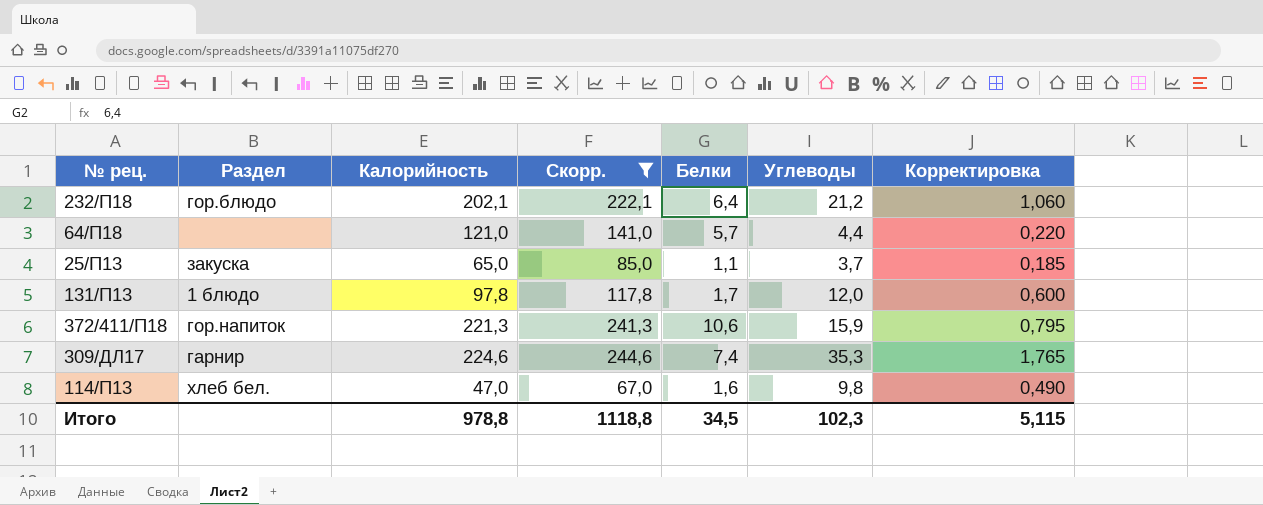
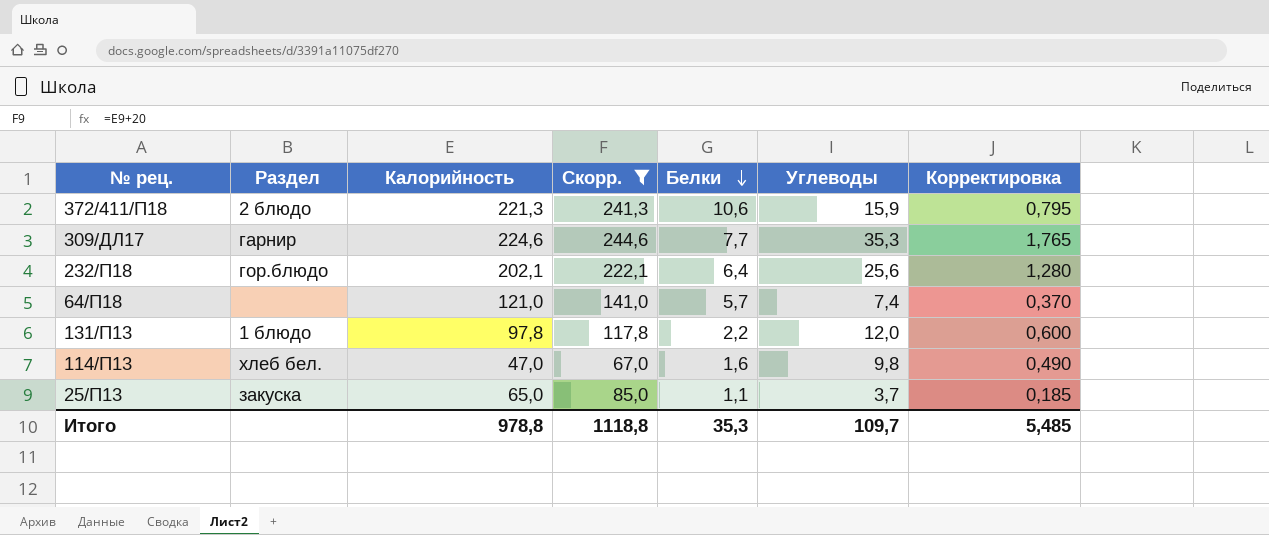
row order: none -> Белки descending
372/411/П18 | Раздел: гор.напиток -> 2 блюдо
309/ДЛ17 | Белки: 7,4 -> 7,7
232/П18 | Углеводы: 21,2 -> 25,6
232/П18 | Корректировка: 1,060 -> 1,280
64/П18 | Углеводы: 4,4 -> 7,4
64/П18 | Корректировка: 0,220 -> 0,370
131/П13 | Белки: 1,7 -> 2,2
Итого | Белки: 34,5 -> 35,3
Итого | Углеводы: 102,3 -> 109,7
Итого | Корректировка: 5,115 -> 5,485

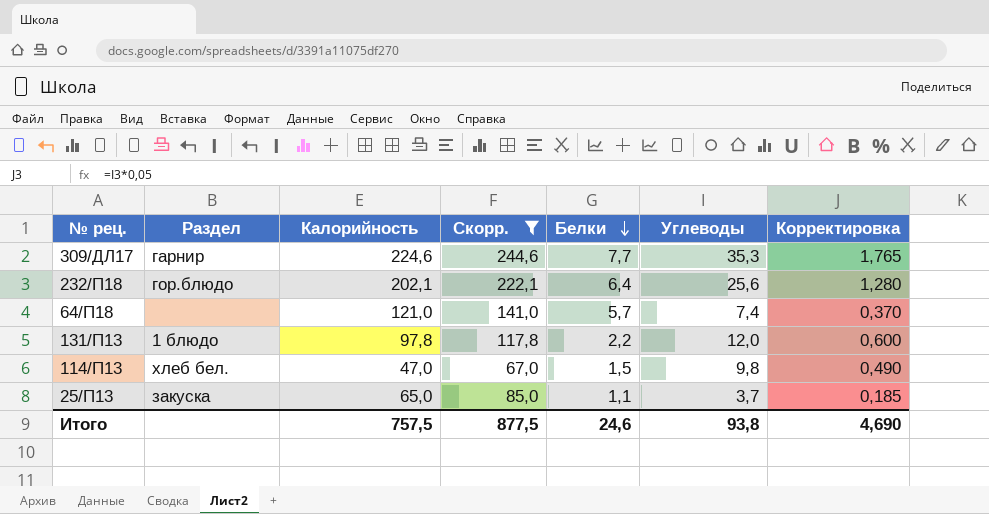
row 372/411/П18: 2 блюдо | 221,3 | 241,3 | 10,6 | 15,9 | 0,795 -> none
114/П13 | Белки: 1,6 -> 1,5
Итого | Калорийность: 978,8 -> 757,5
Итого | Скорр.: 1118,8 -> 877,5
Итого | Белки: 35,3 -> 24,6
Итого | Углеводы: 109,7 -> 93,8
Итого | Корректировка: 5,485 -> 4,690

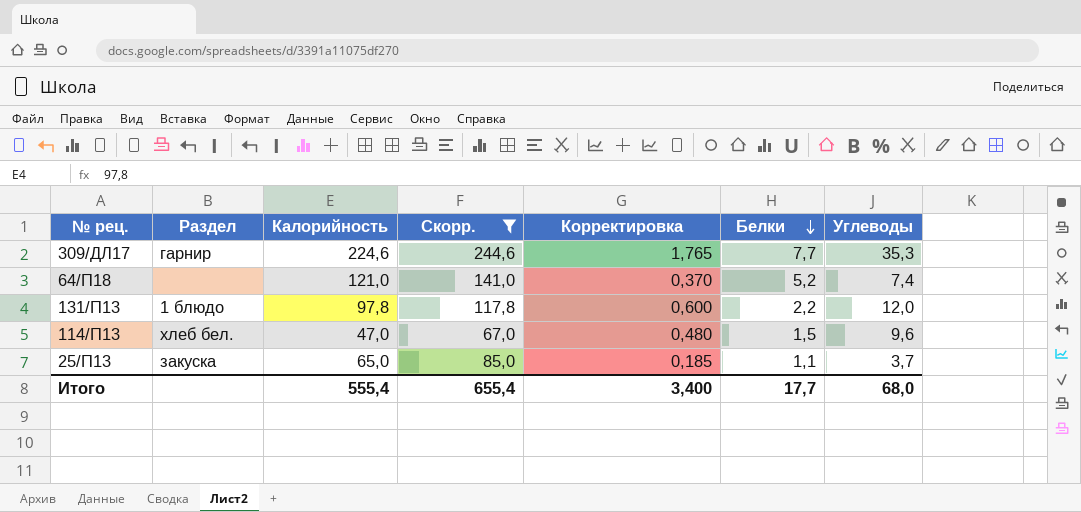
column Корректировка | position: 7 -> 5
row 232/П18: гор.блюдо | 202,1 | 222,1 | 6,4 | 25,6 | 1,280 -> none
64/П18 | Белки: 5,7 -> 5,2
114/П13 | Корректировка: 0,490 -> 0,480
114/П13 | Углеводы: 9,8 -> 9,6
Итого | Калорийность: 757,5 -> 555,4
Итого | Скорр.: 877,5 -> 655,4
Итого | Корректировка: 4,690 -> 3,400
Итого | Белки: 24,6 -> 17,7
Итого | Углеводы: 93,8 -> 68,0

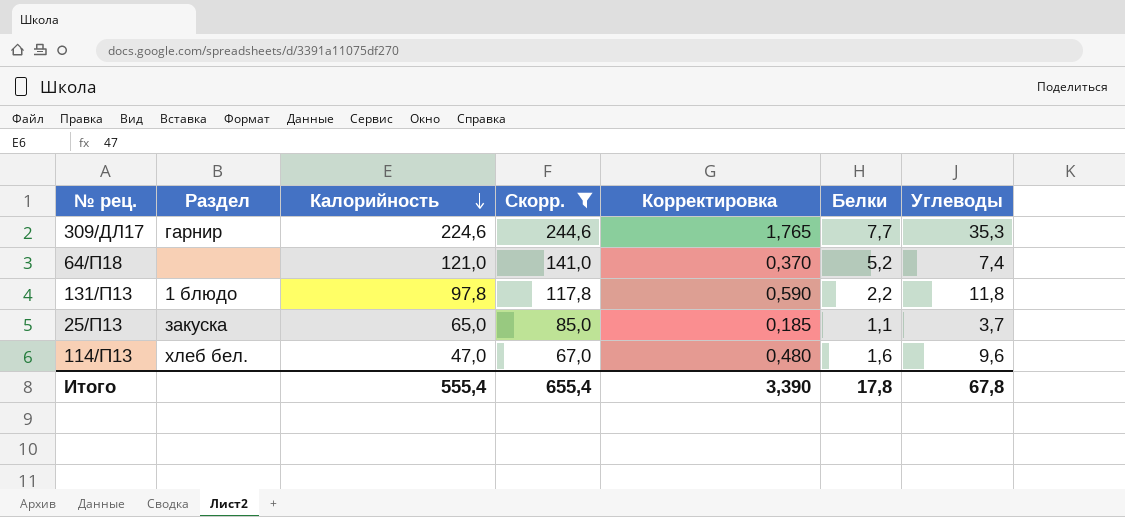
row order: Белки descending -> Калорийность descending
131/П13 | Корректировка: 0,600 -> 0,590
131/П13 | Углеводы: 12,0 -> 11,8
114/П13 | Белки: 1,5 -> 1,6
Итого | Корректировка: 3,400 -> 3,390
Итого | Белки: 17,7 -> 17,8
Итого | Углеводы: 68,0 -> 67,8

